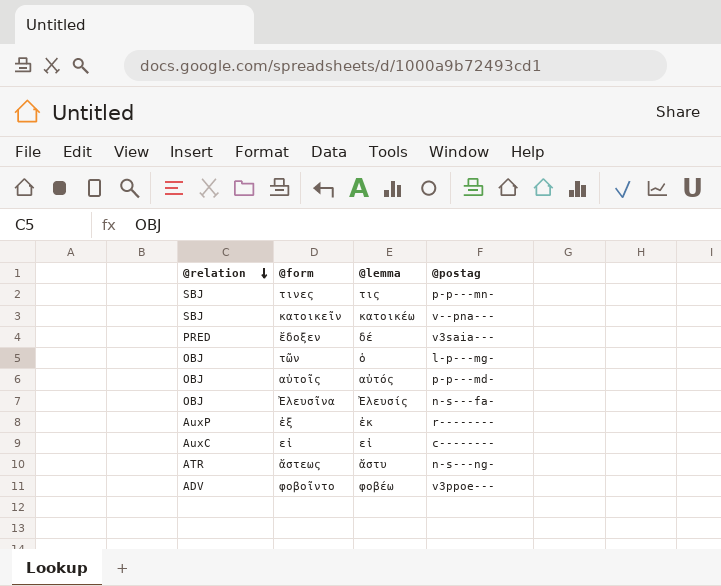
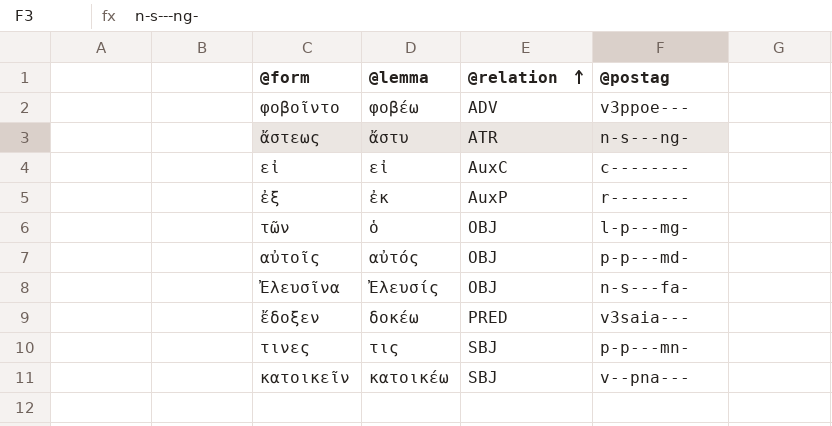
row order: @relation descending -> @relation ascending
column @relation | position: 1 -> 3
ἔδοξεν | @lemma: δέ -> δοκέω

